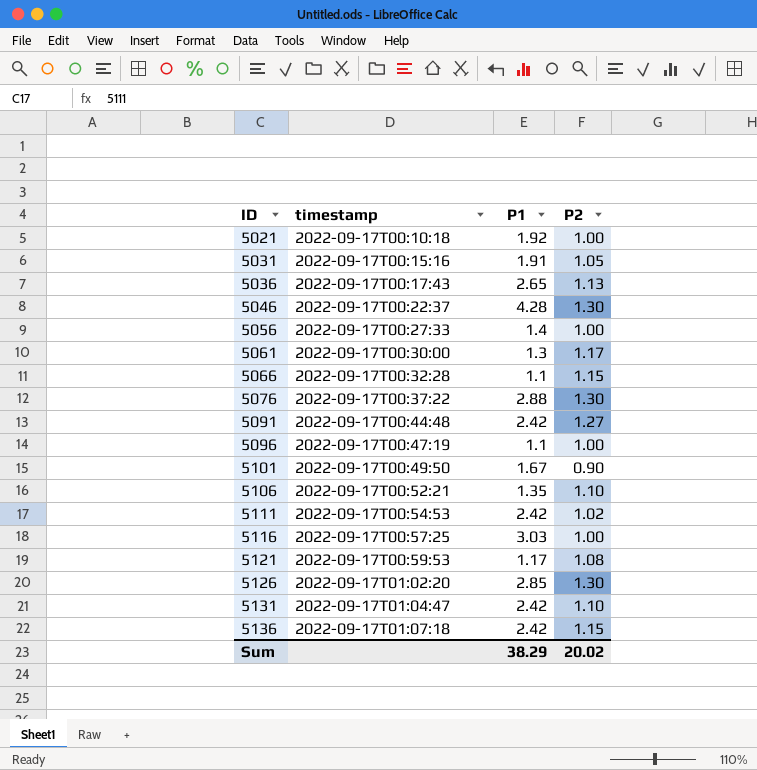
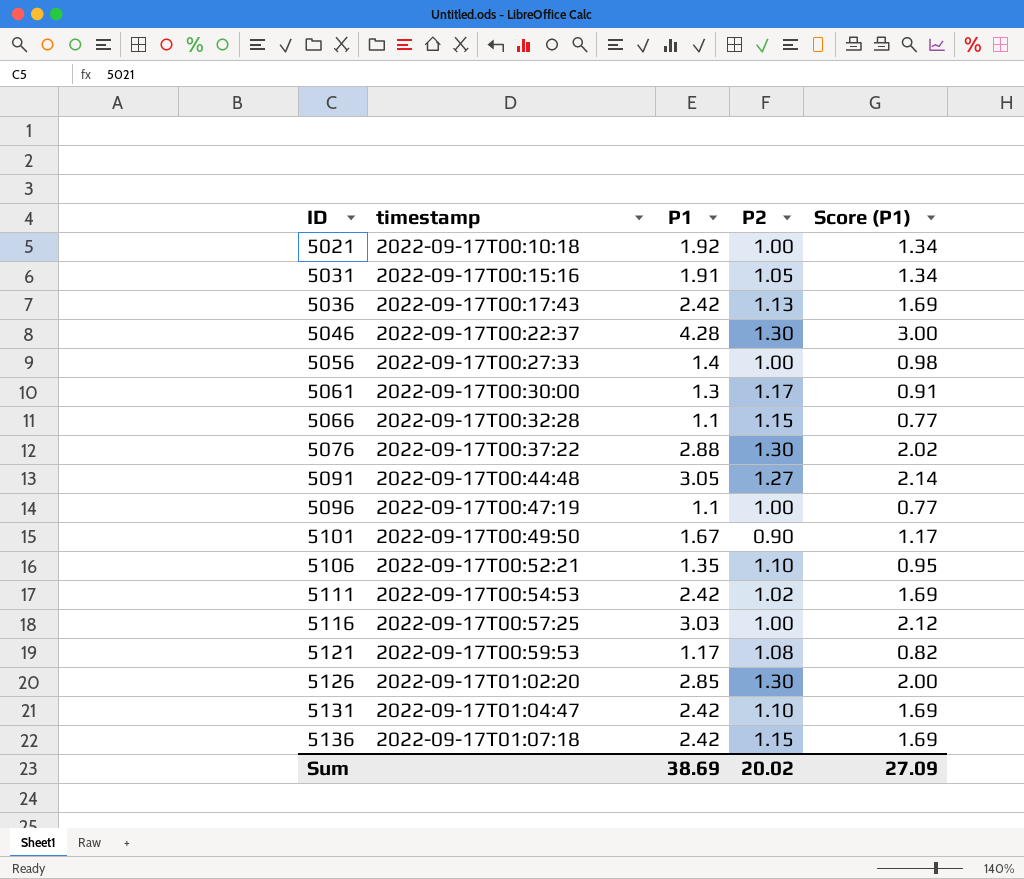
column Score (P1) | formula: none -> [P1] * 0.7
5036 | P1: 2.65 -> 2.42
5091 | P1: 2.42 -> 3.05
Sum | P1: 38.29 -> 38.69

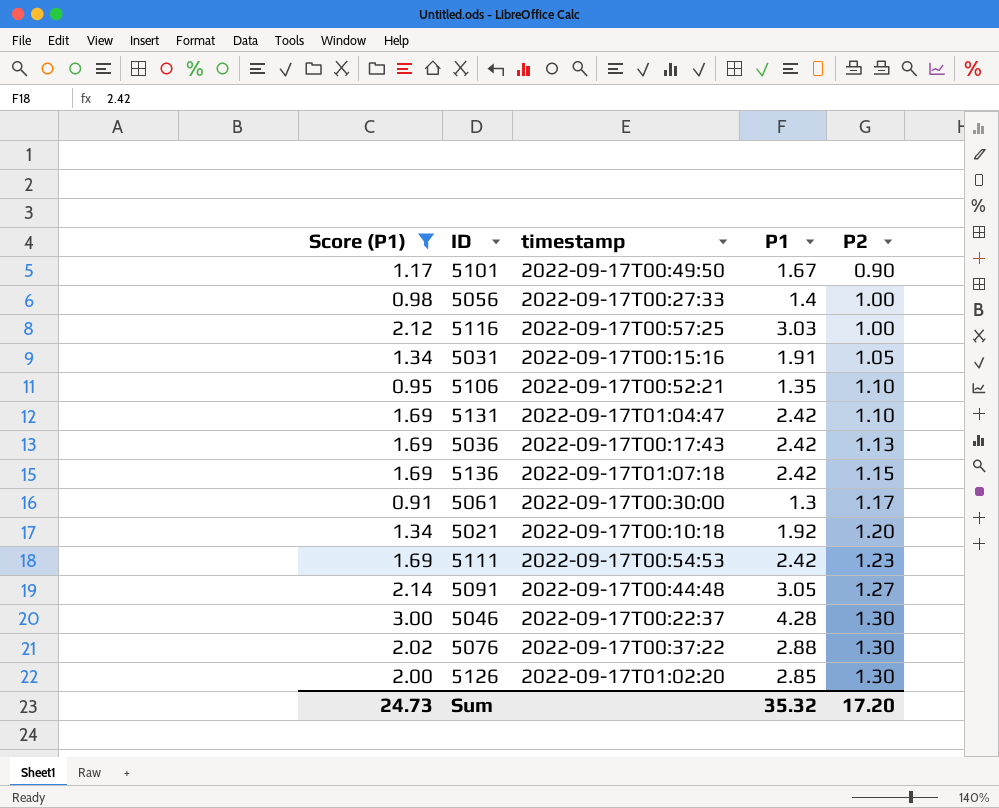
filter: none -> Score (P1) >= 0.91
row order: ID ascending -> P2 ascending
column Score (P1) | position: 5 -> 1
5021 | P2: 1.00 -> 1.20
5111 | P2: 1.02 -> 1.23
Sum | Score (P1): 27.09 -> 24.73
Sum | P1: 38.69 -> 35.32
Sum | P2: 20.02 -> 17.20

